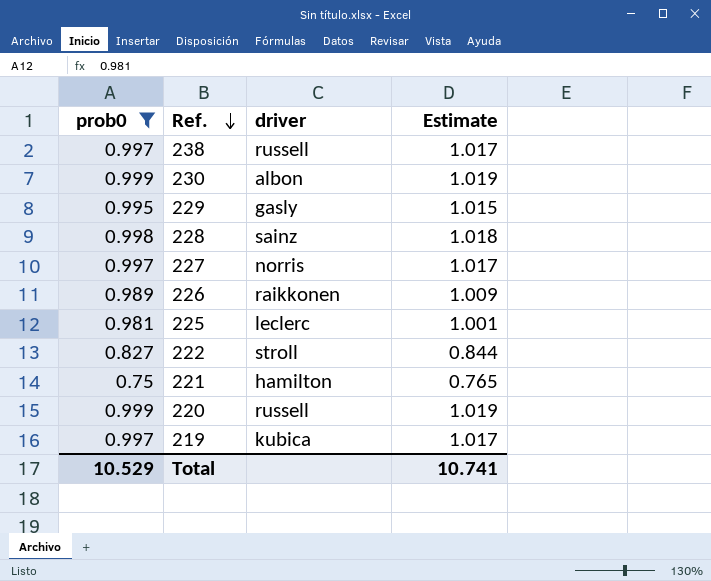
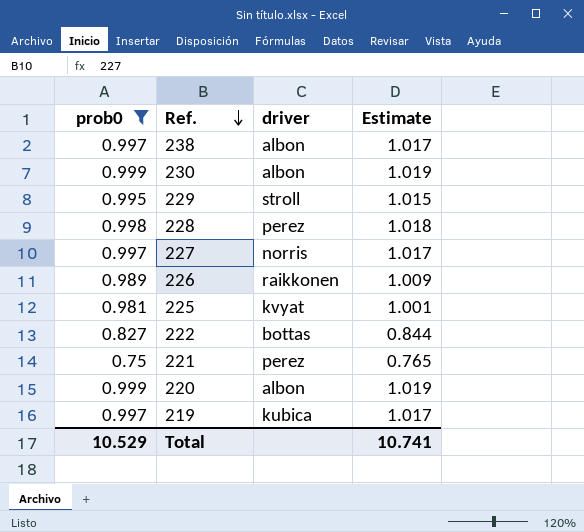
238 | driver: russell -> albon
229 | driver: gasly -> stroll
228 | driver: sainz -> perez
225 | driver: leclerc -> kvyat
222 | driver: stroll -> bottas
221 | driver: hamilton -> perez
220 | driver: russell -> albon

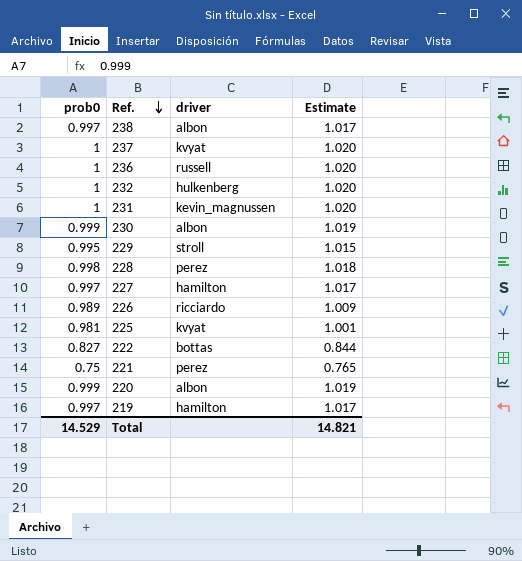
filter: prob0 != 1 -> none
227 | driver: norris -> hamilton
226 | driver: raikkonen -> ricciardo
219 | driver: kubica -> hamilton
Total | prob0: 10.529 -> 14.529
Total | Estimate: 10.741 -> 14.821

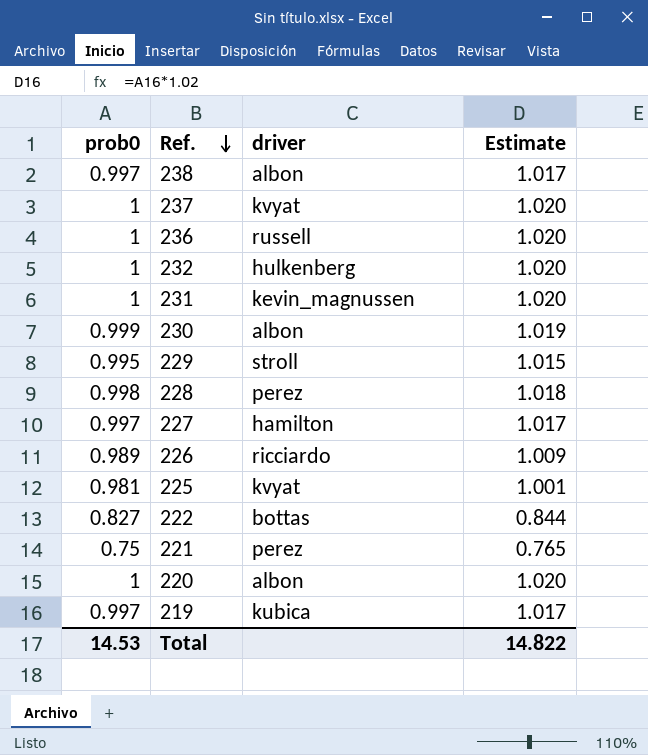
220 | prob0: 0.999 -> 1
220 | Estimate: 1.019 -> 1.020
219 | driver: hamilton -> kubica
Total | prob0: 14.529 -> 14.53
Total | Estimate: 14.821 -> 14.822

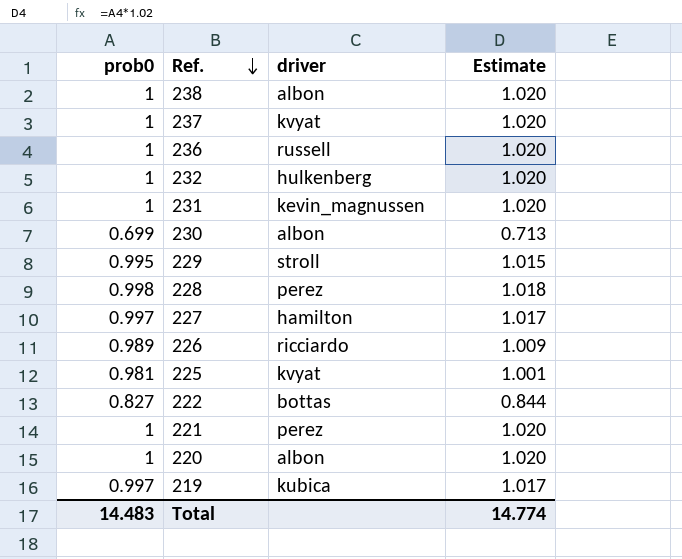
238 | prob0: 0.997 -> 1
238 | Estimate: 1.017 -> 1.020
230 | prob0: 0.999 -> 0.699
230 | Estimate: 1.019 -> 0.713
221 | prob0: 0.75 -> 1
221 | Estimate: 0.765 -> 1.020
Total | prob0: 14.53 -> 14.483
Total | Estimate: 14.822 -> 14.774

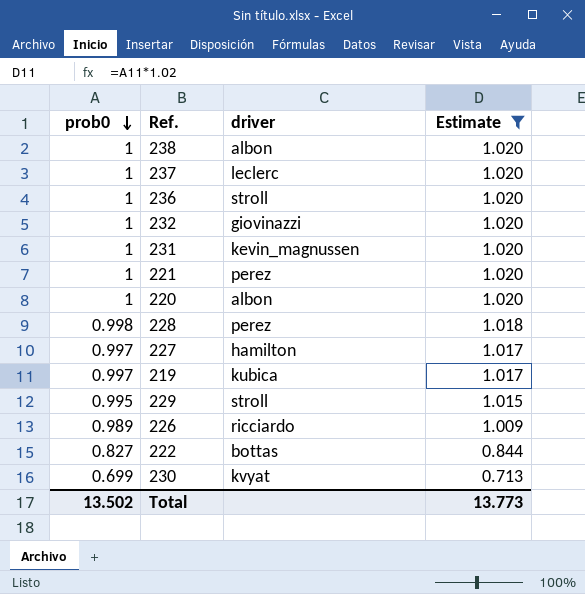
filter: none -> Estimate != 1.001
row order: Ref. descending -> prob0 descending
237 | driver: kvyat -> leclerc
236 | driver: russell -> stroll
232 | driver: hulkenberg -> giovinazzi
230 | driver: albon -> kvyat
Total | prob0: 14.483 -> 13.502
Total | Estimate: 14.774 -> 13.773

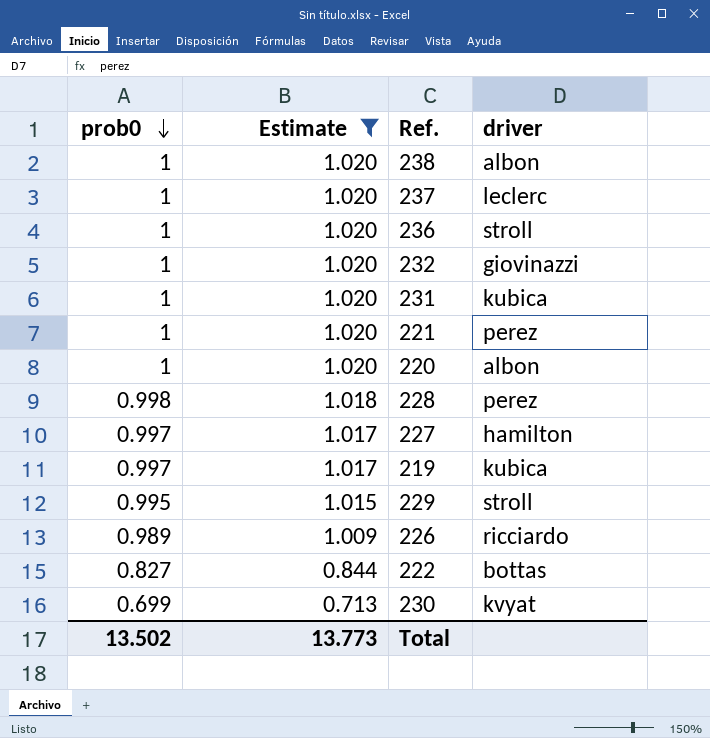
column Estimate | position: 4 -> 2
231 | driver: kevin_magnussen -> kubica

